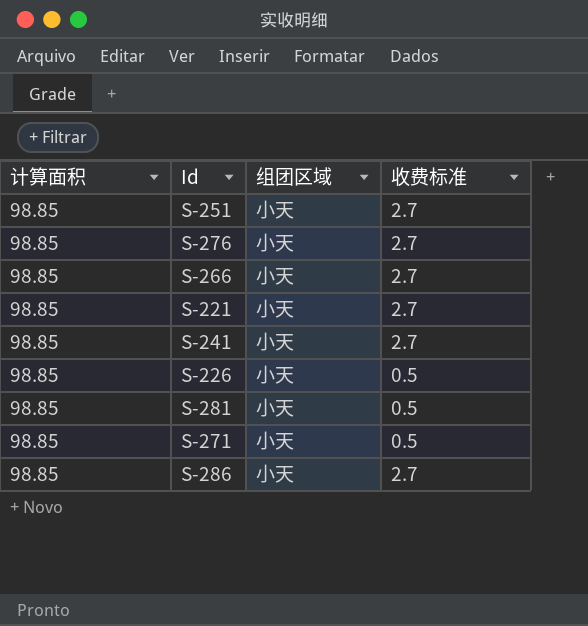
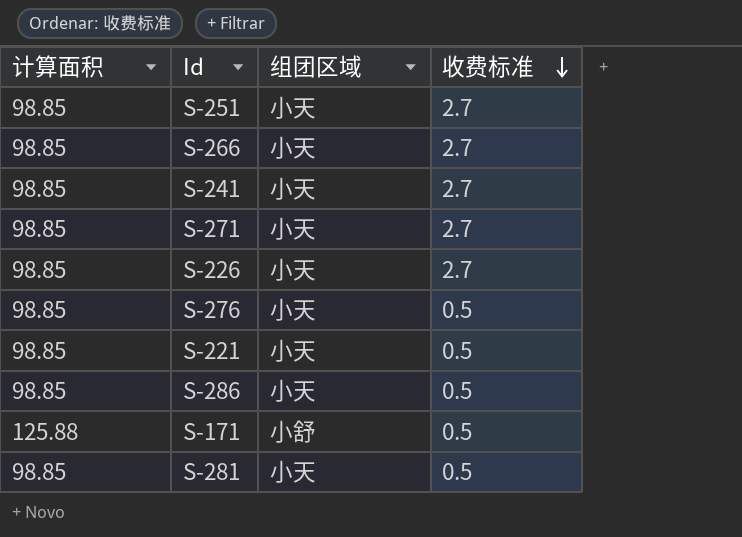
row order: none -> 收费标准 descending
S-271 | 收费标准: 0.5 -> 2.7
S-226 | 收费标准: 0.5 -> 2.7
S-276 | 收费标准: 2.7 -> 0.5
S-221 | 收费标准: 2.7 -> 0.5
S-286 | 收费标准: 2.7 -> 0.5
row S-171: none -> 125.88 | 小舒 | 0.5

